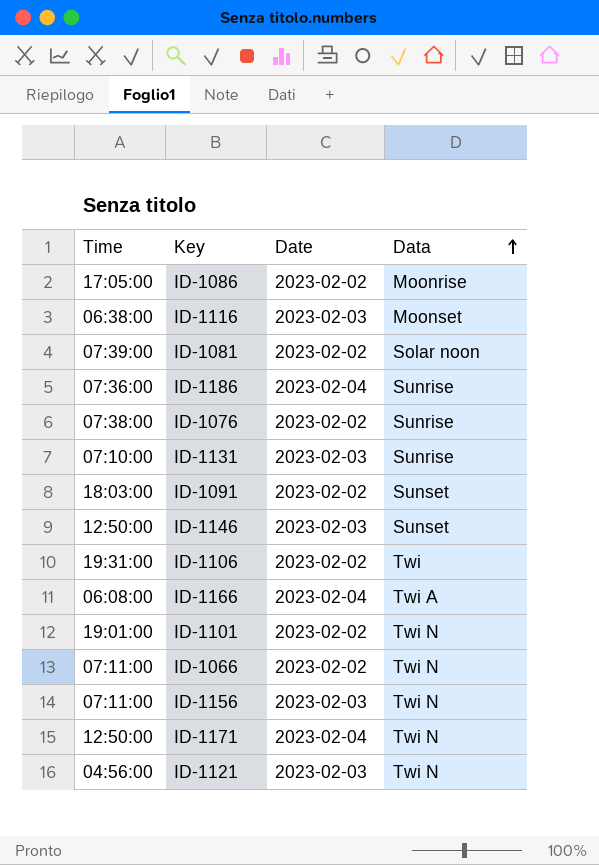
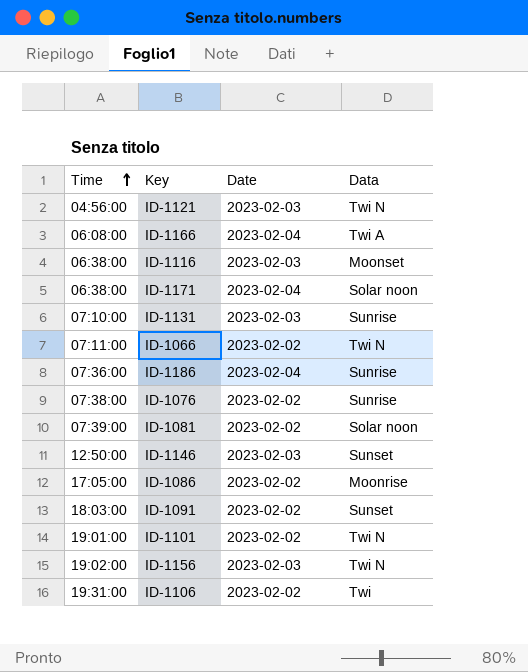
row order: Data ascending -> Time ascending
ID-1171 | Time: 12:50:00 -> 06:38:00
ID-1171 | Data: Twi N -> Solar noon
ID-1156 | Time: 07:11:00 -> 19:02:00

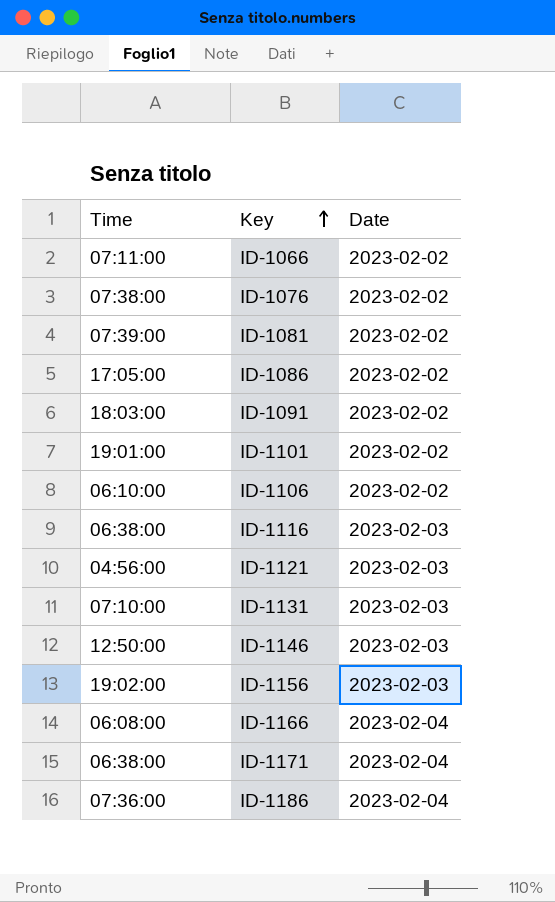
row order: Time ascending -> Key ascending
column Data | position: 4 -> none
ID-1106 | Time: 19:31:00 -> 06:10:00

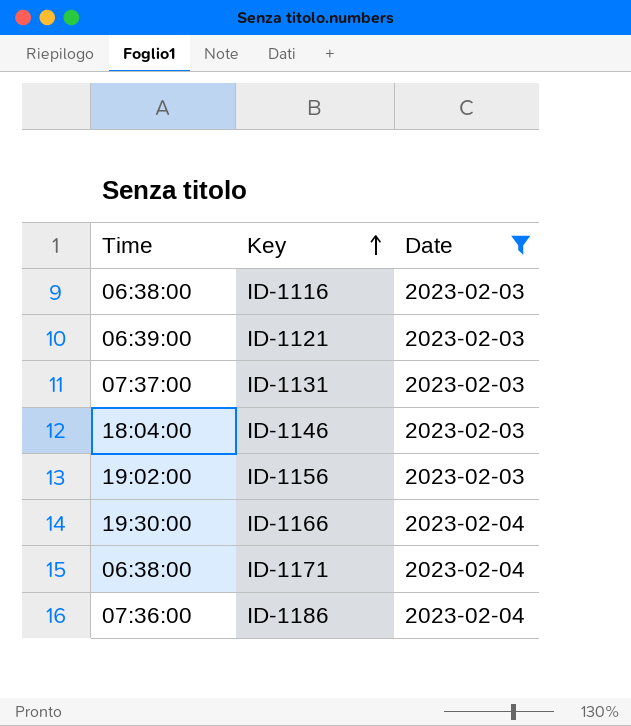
filter: none -> Date != 2023-02-02
ID-1121 | Time: 04:56:00 -> 06:39:00
ID-1131 | Time: 07:10:00 -> 07:37:00
ID-1146 | Time: 12:50:00 -> 18:04:00
ID-1166 | Time: 06:08:00 -> 19:30:00

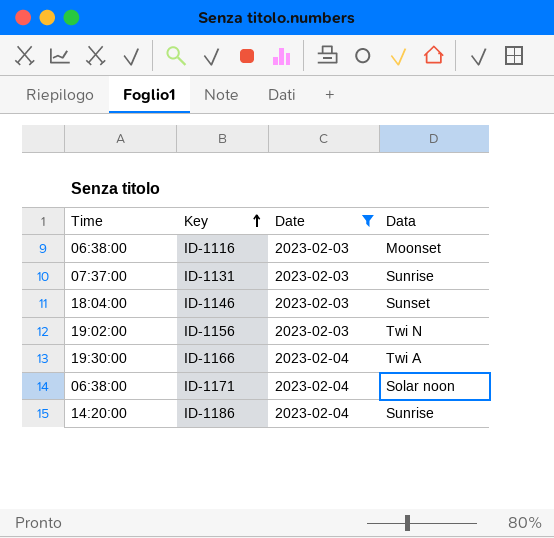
column Data | position: none -> 4
row ID-1121: 06:39:00 | 2023-02-03 -> none
ID-1186 | Time: 07:36:00 -> 14:20:00

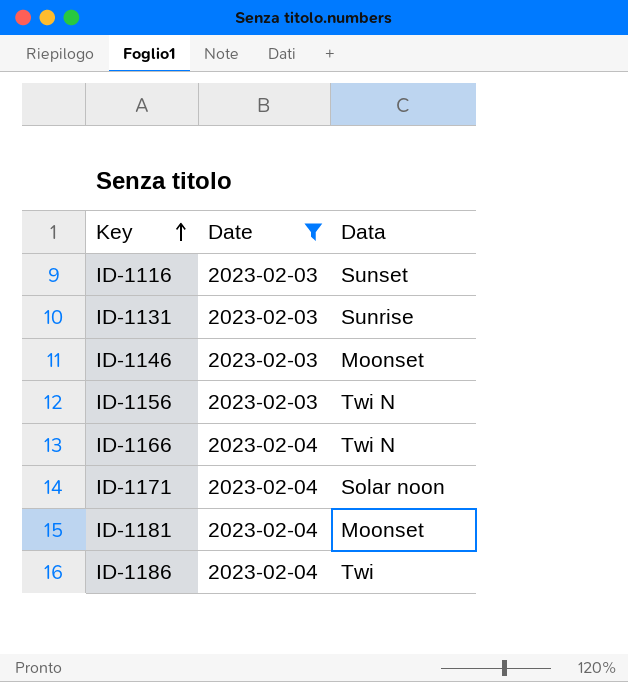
column Time | position: 1 -> none
ID-1116 | Data: Moonset -> Sunset
ID-1146 | Data: Sunset -> Moonset
ID-1166 | Data: Twi A -> Twi N
row ID-1181: none -> 2023-02-04 | Moonset
ID-1186 | Data: Sunrise -> Twi

